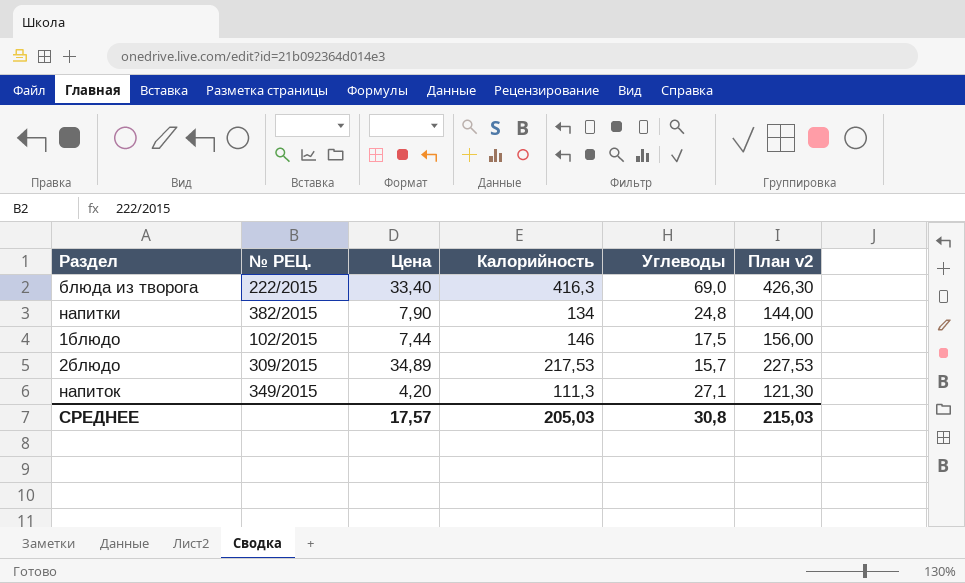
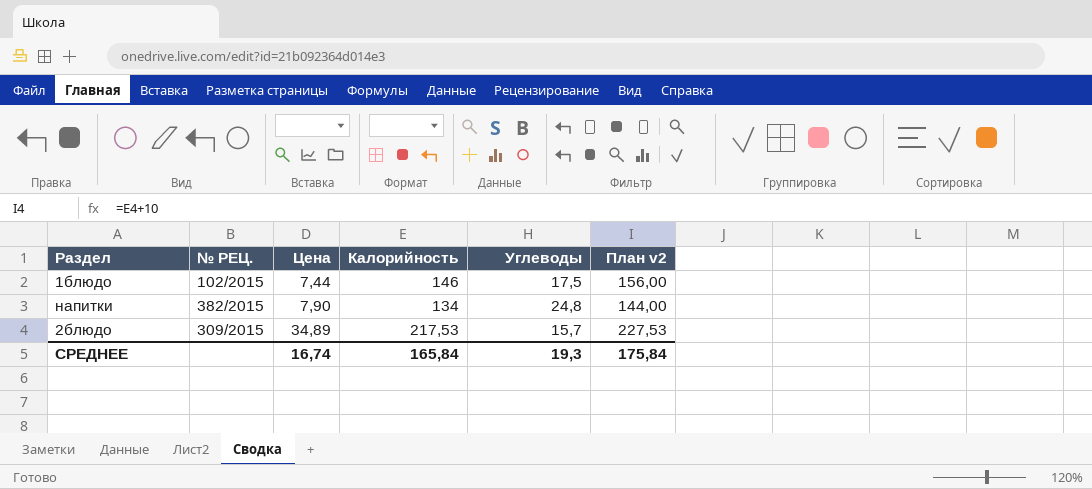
row order: none -> Цена ascending
row блюда из творога: 222/2015 | 33,40 | 416,3 | 69,0 | 426,30 -> none
row напиток: 349/2015 | 4,20 | 111,3 | 27,1 | 121,30 -> none
СРЕДНЕЕ | Цена: 17,57 -> 16,74
СРЕДНЕЕ | Калорийность: 205,03 -> 165,84
СРЕДНЕЕ | Углеводы: 30,8 -> 19,3
СРЕДНЕЕ | План v2: 215,03 -> 175,84

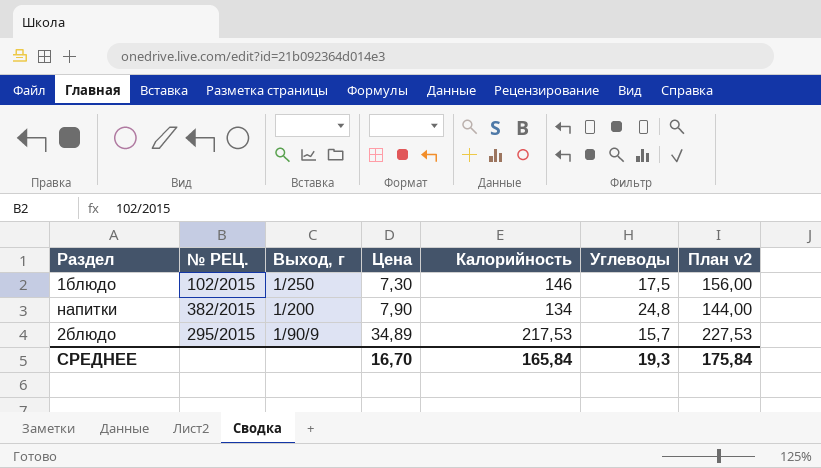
column Выход, г | position: none -> 3
1блюдо | Цена: 7,44 -> 7,30
2блюдо | № РЕЦ.: 309/2015 -> 295/2015
СРЕДНЕЕ | Цена: 16,74 -> 16,70

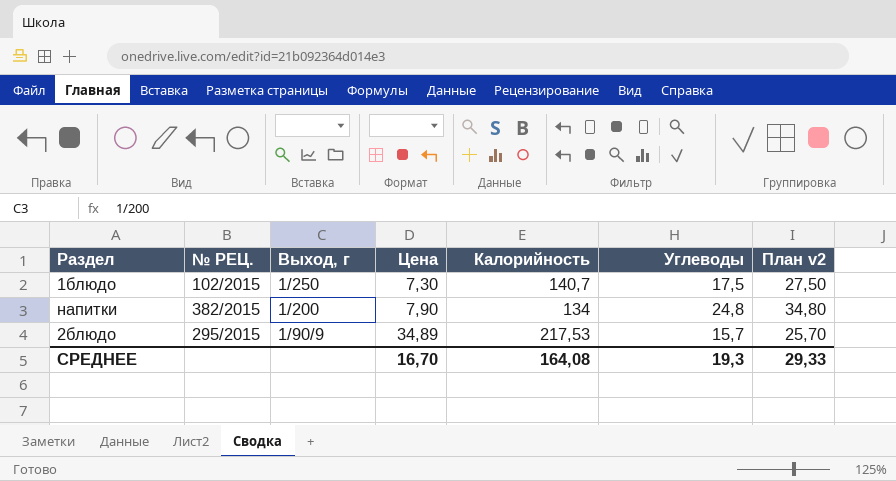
column План v2 | formula: [Калорийность] + 10 -> [Углеводы] + 10
1блюдо | Калорийность: 146 -> 140,7
СРЕДНЕЕ | Калорийность: 165,84 -> 164,08
СРЕДНЕЕ | План v2: 175,84 -> 29,33

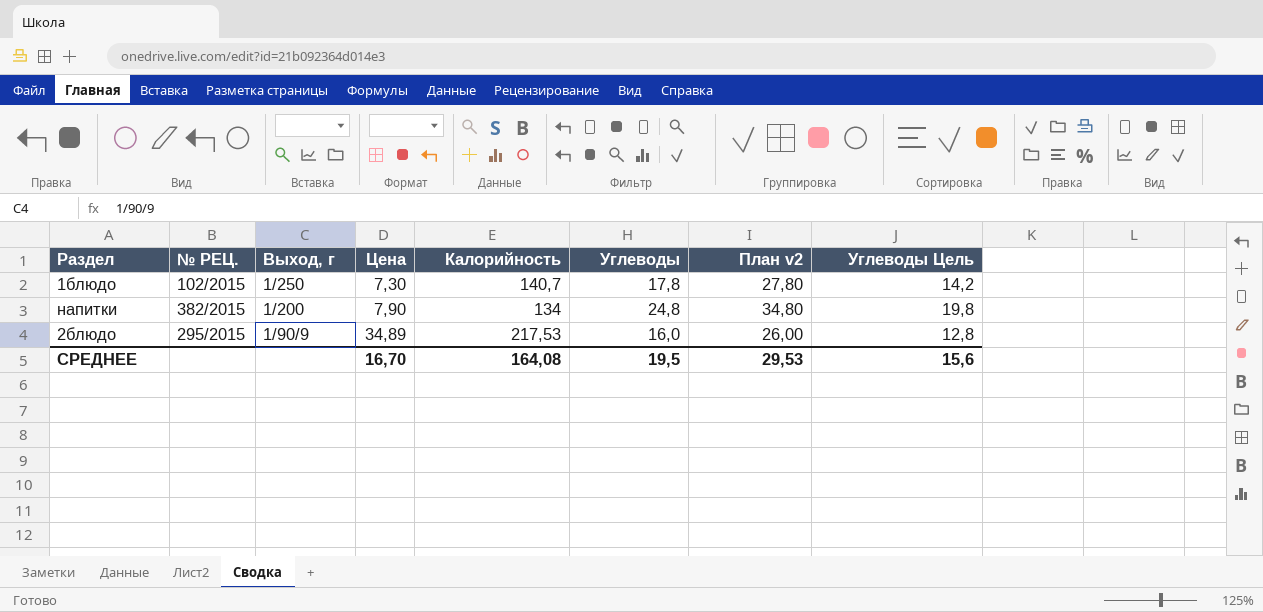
column Углеводы Цель | formula: none -> [Углеводы] * 0,8
1блюдо | Углеводы: 17,5 -> 17,8
1блюдо | План v2: 27,50 -> 27,80
2блюдо | Углеводы: 15,7 -> 16,0
2блюдо | План v2: 25,70 -> 26,00
СРЕДНЕЕ | Углеводы: 19,3 -> 19,5
СРЕДНЕЕ | План v2: 29,33 -> 29,53

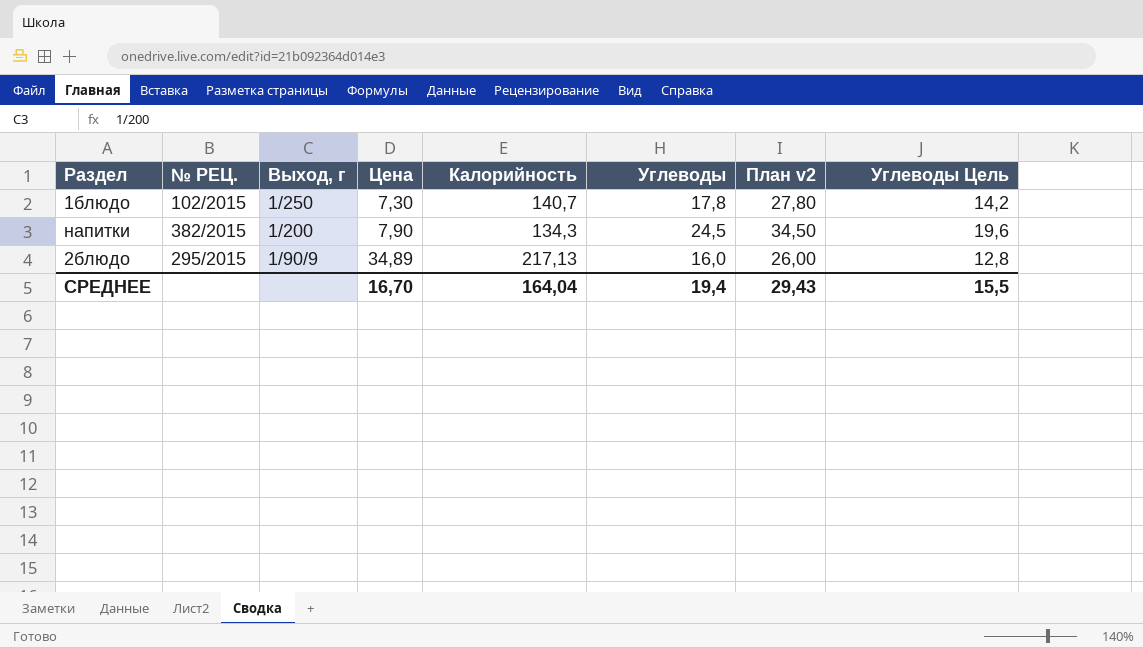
напитки | Калорийность: 134 -> 134,3
напитки | Углеводы: 24,8 -> 24,5
напитки | План v2: 34,80 -> 34,50
напитки | Углеводы Цель: 19,8 -> 19,6
2блюдо | Калорийность: 217,53 -> 217,13
СРЕДНЕЕ | Калорийность: 164,08 -> 164,04
СРЕДНЕЕ | Углеводы: 19,5 -> 19,4
СРЕДНЕЕ | План v2: 29,53 -> 29,43
СРЕДНЕЕ | Углеводы Цель: 15,6 -> 15,5

